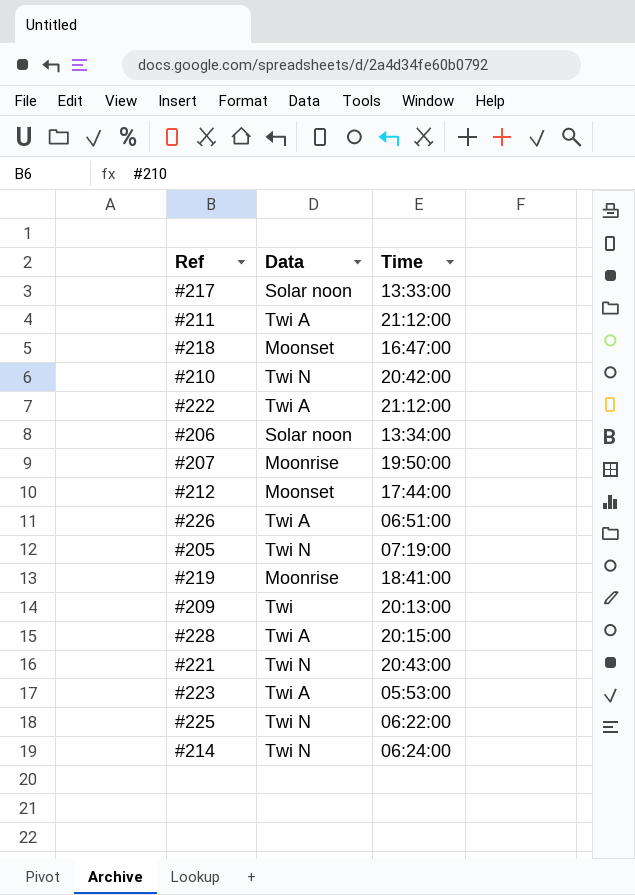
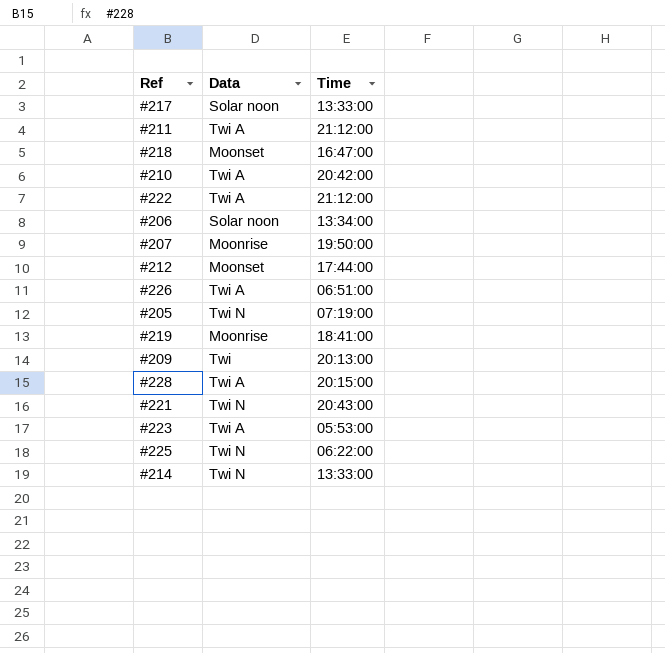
#210 | Data: Twi N -> Twi A
#214 | Time: 06:24:00 -> 13:33:00

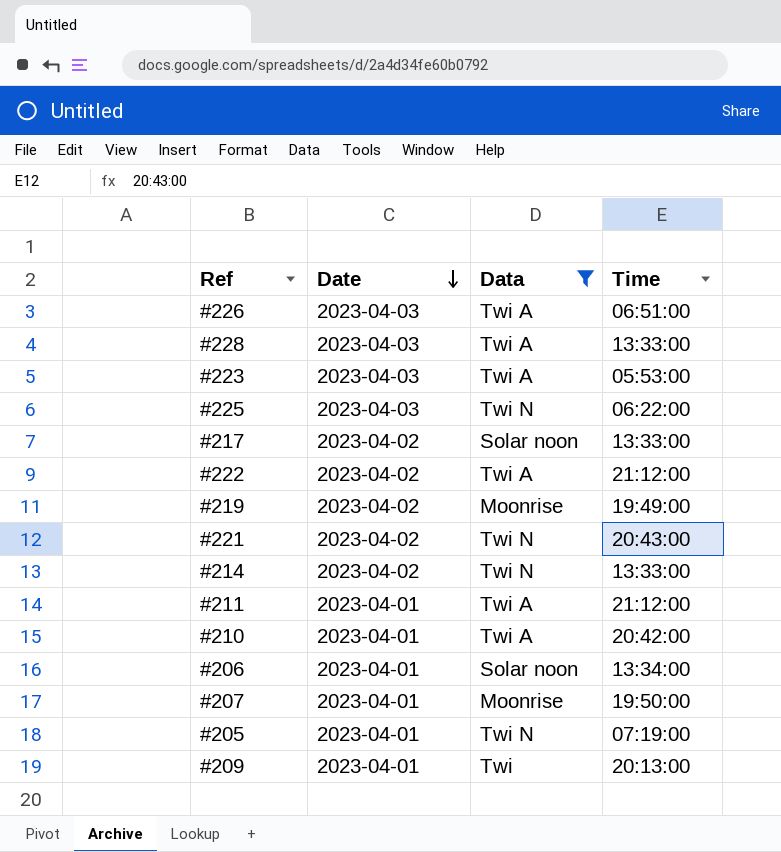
filter: none -> Data != Moonset
row order: none -> Date descending
column Date | position: none -> 2
#228 | Time: 20:15:00 -> 13:33:00
#219 | Time: 18:41:00 -> 19:49:00

